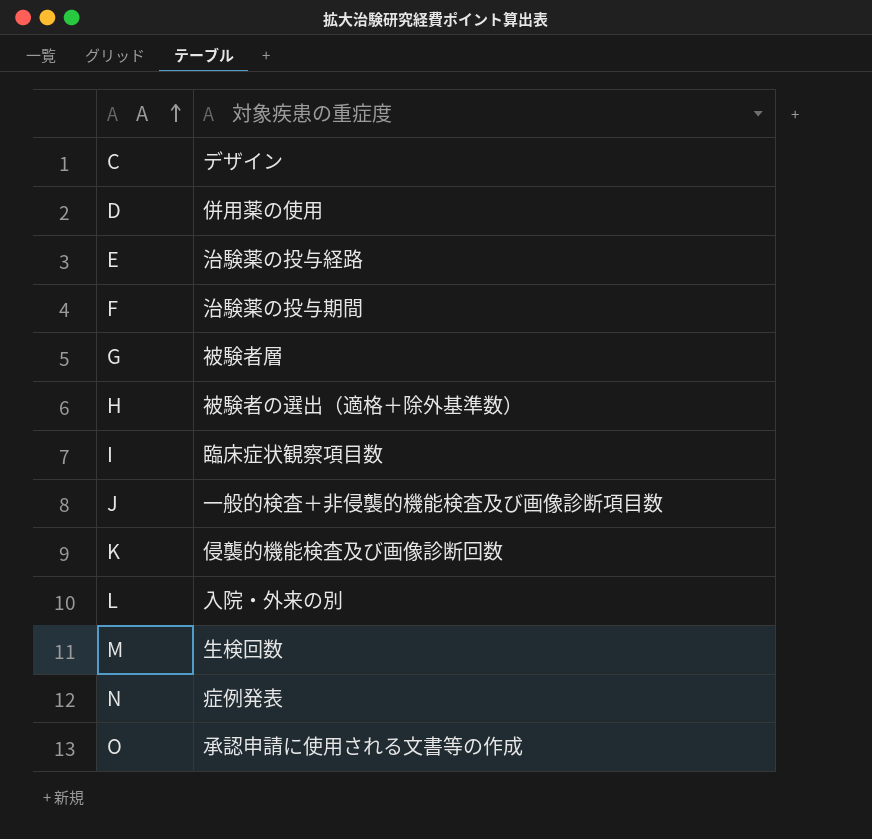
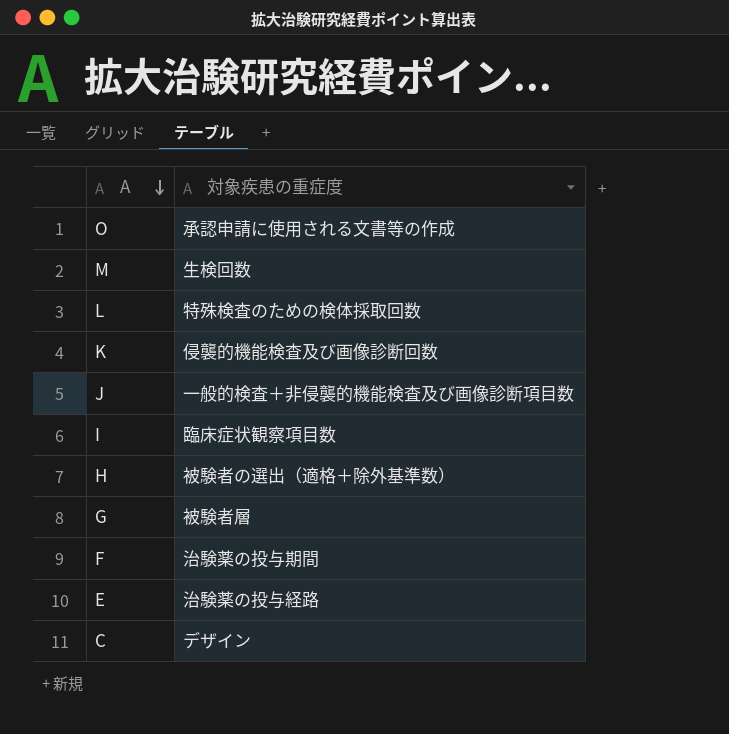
row order: A ascending -> A descending
row D: 併用薬の使用 -> none
row N: 症例発表 -> none
L | 対象疾患の重症度: 入院・外来の別 -> 特殊検査のための検体採取回数

